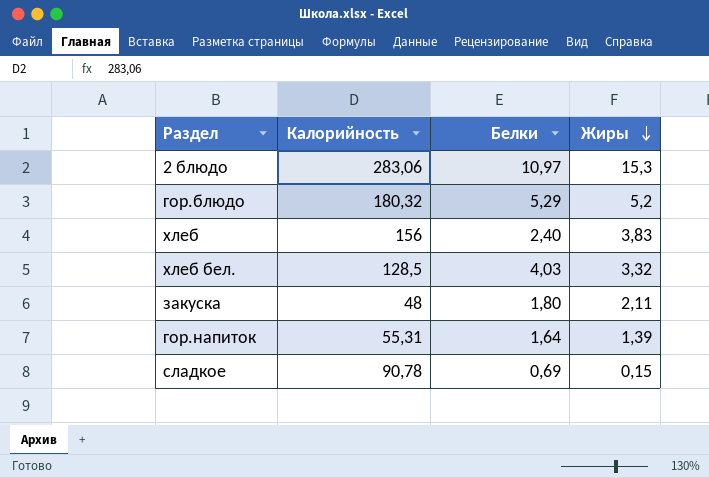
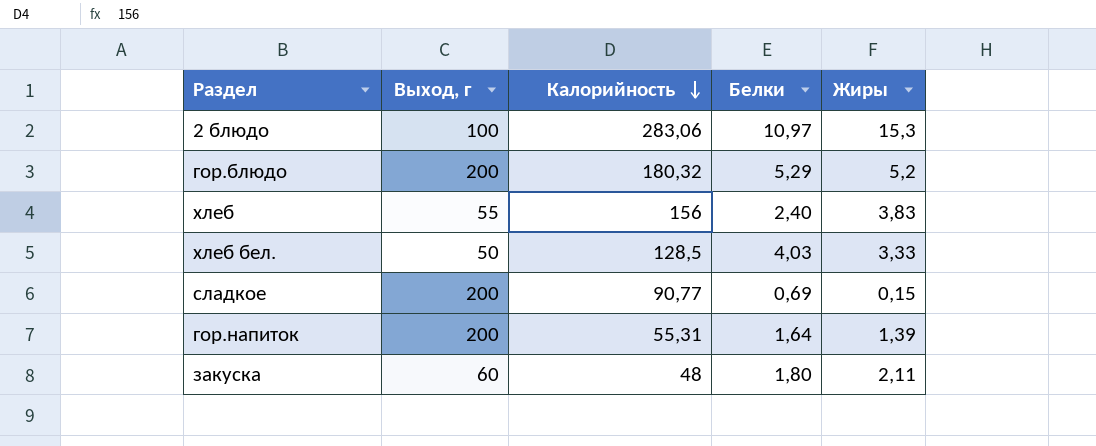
row order: Жиры descending -> Калорийность descending
column Выход, г | position: none -> 2
хлеб бел. | Жиры: 3,32 -> 3,33
сладкое | Калорийность: 90,78 -> 90,77

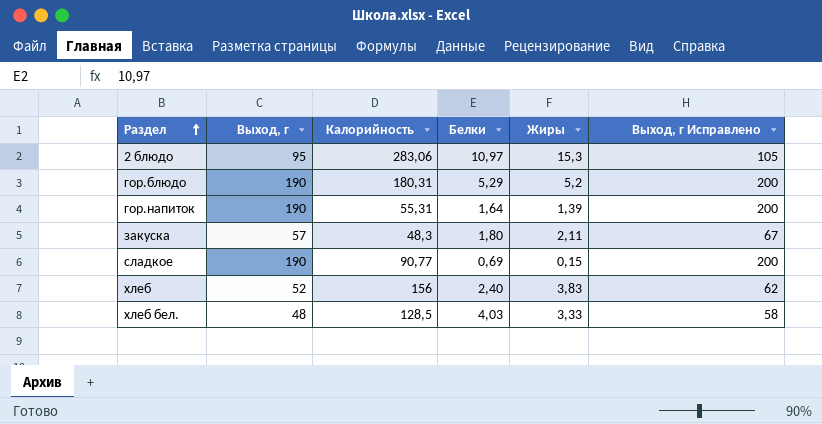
row order: Калорийность descending -> Раздел ascending
column Выход, г Исправлено | formula: none -> [Выход, г] + 10
2 блюдо | Выход, г: 100 -> 95
гор.блюдо | Выход, г: 200 -> 190
гор.блюдо | Калорийность: 180,32 -> 180,31
гор.напиток | Выход, г: 200 -> 190
закуска | Выход, г: 60 -> 57
закуска | Калорийность: 48 -> 48,3
сладкое | Выход, г: 200 -> 190
хлеб | Выход, г: 55 -> 52
хлеб бел. | Выход, г: 50 -> 48

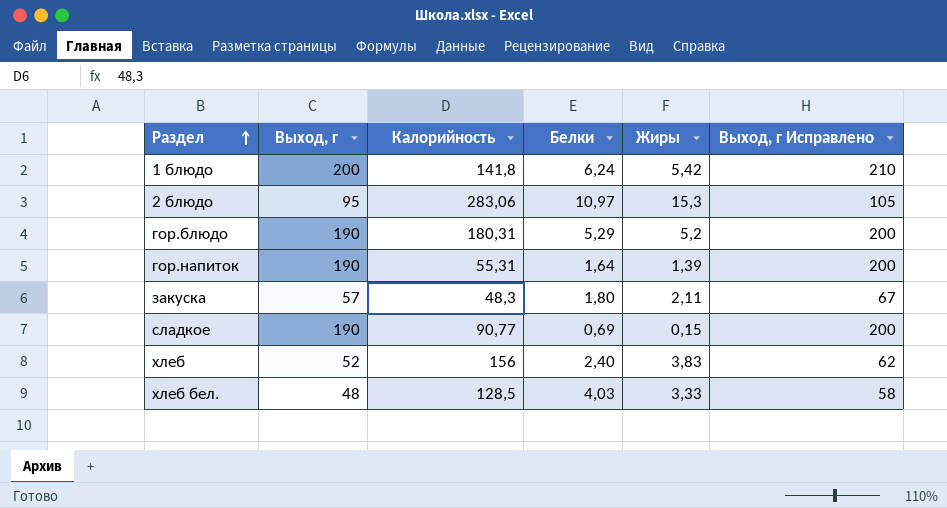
row 1 блюдо: none -> 200 | 141,8 | 6,24 | 5,42 | 210

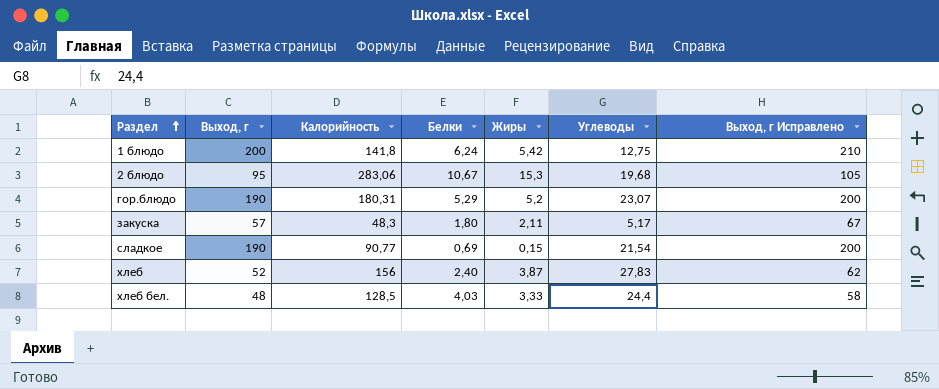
column Углеводы | position: none -> 6
row гор.напиток: 190 | 55,31 | 1,64 | 1,39 | 200 -> none
2 блюдо | Белки: 10,97 -> 10,67
хлеб | Жиры: 3,83 -> 3,87

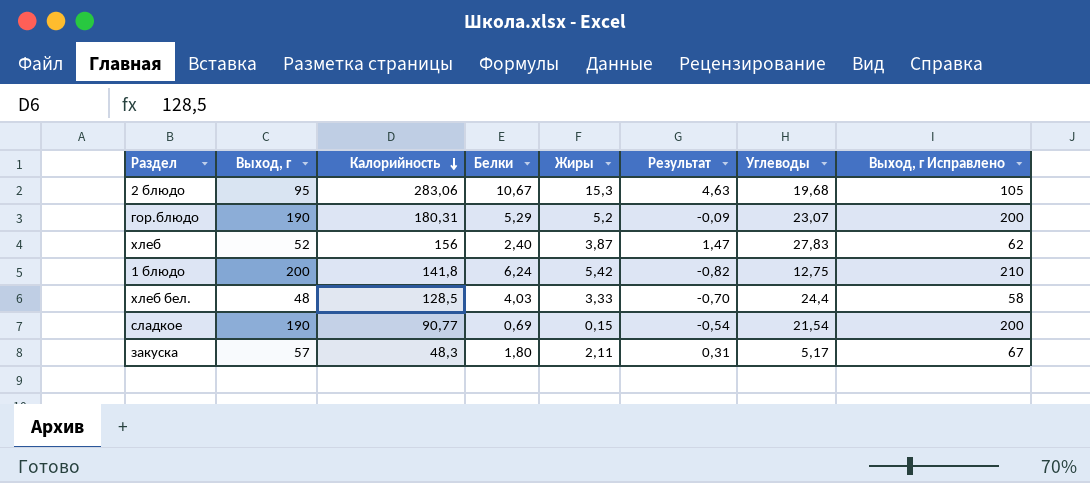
row order: Раздел ascending -> Калорийность descending
column Результат | formula: none -> [Жиры] - [Белки]

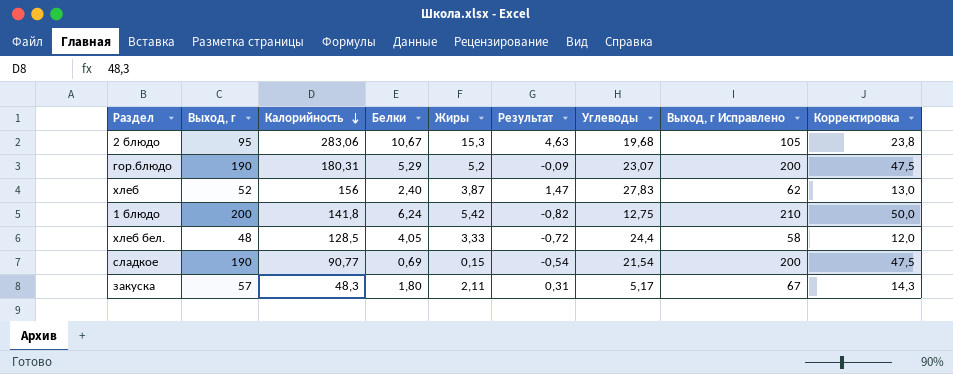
column Корректировка | formula: none -> [Выход, г] * 0,25
хлеб бел. | Белки: 4,03 -> 4,05
хлеб бел. | Результат: -0,70 -> -0,72

